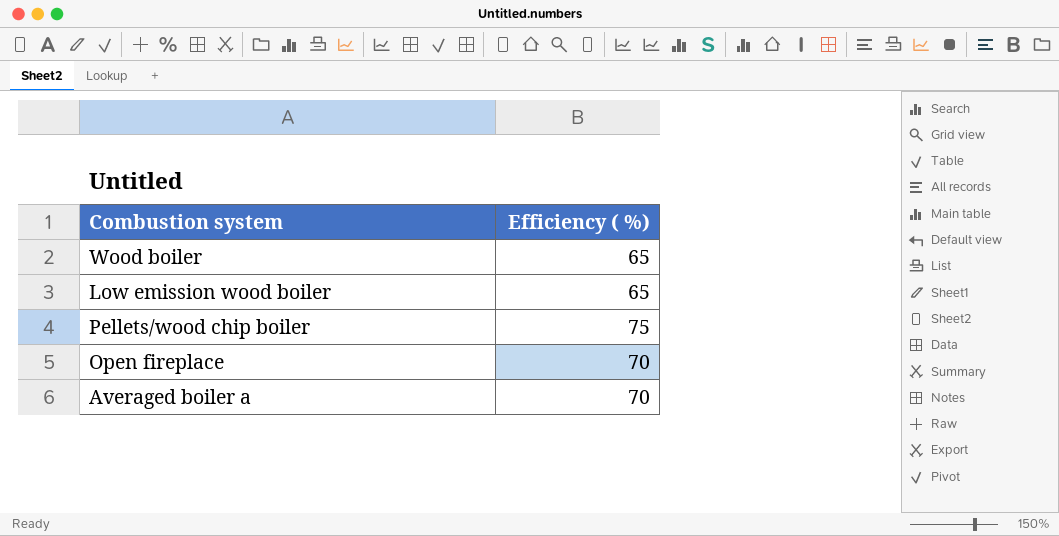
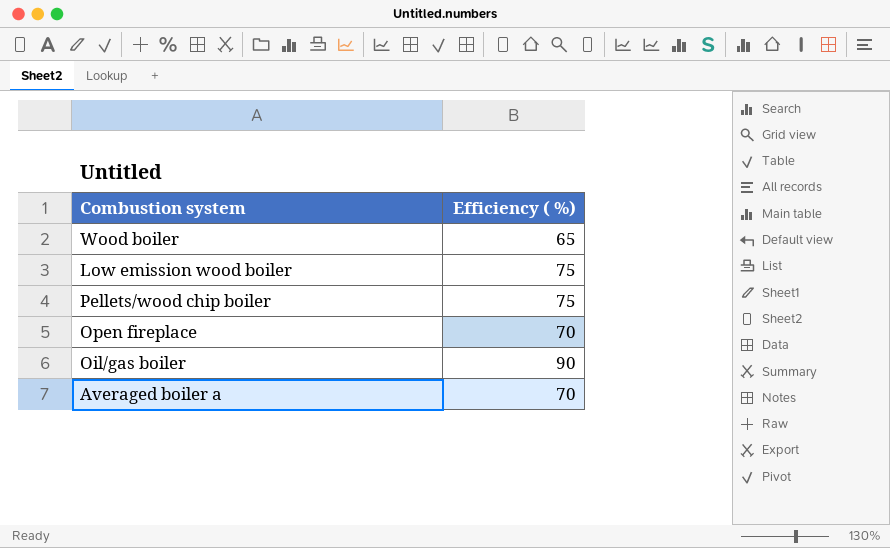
Low emission wood boiler | Efficiency ( %): 65 -> 75
row Oil/gas boiler: none -> 90

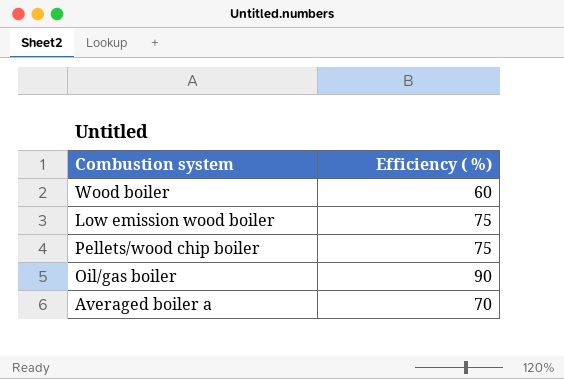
row Open fireplace: 70 -> none
Wood boiler | Efficiency ( %): 65 -> 60

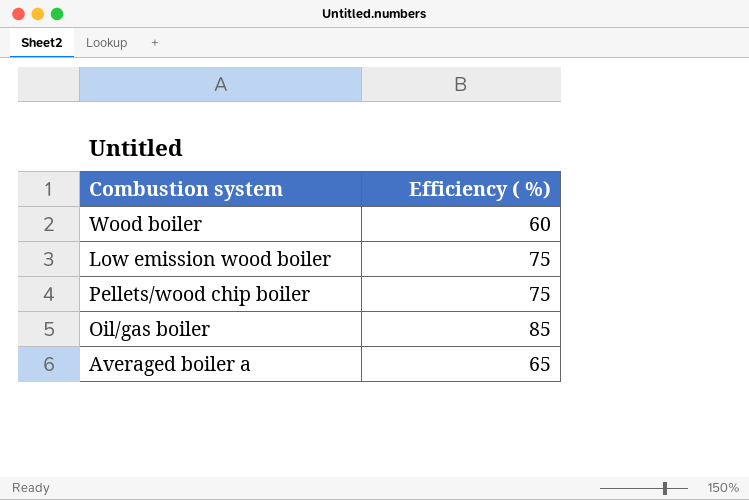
Oil/gas boiler | Efficiency ( %): 90 -> 85
Averaged boiler a | Efficiency ( %): 70 -> 65

